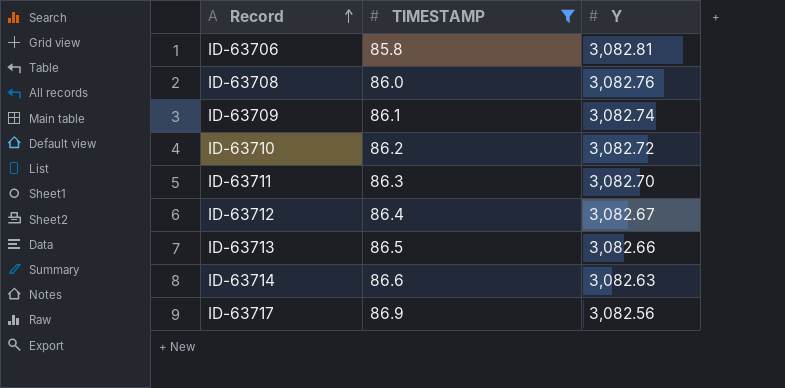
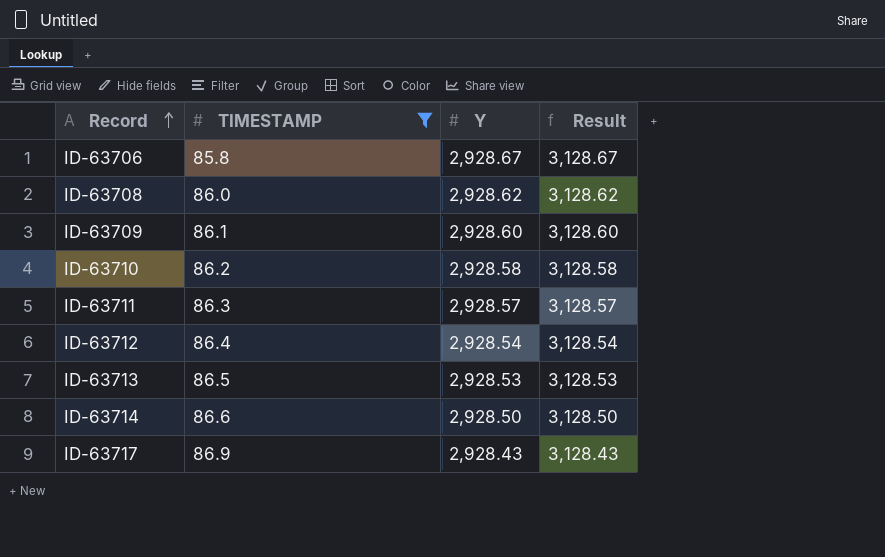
column Result | formula: none -> [Y] + 200
ID-63706 | Y: 3,082.81 -> 2,928.67
ID-63708 | Y: 3,082.76 -> 2,928.62
ID-63709 | Y: 3,082.74 -> 2,928.60
ID-63710 | Y: 3,082.72 -> 2,928.58
ID-63711 | Y: 3,082.70 -> 2,928.57
ID-63712 | Y: 3,082.67 -> 2,928.54
ID-63713 | Y: 3,082.66 -> 2,928.53
ID-63714 | Y: 3,082.63 -> 2,928.50
ID-63717 | Y: 3,082.56 -> 2,928.43

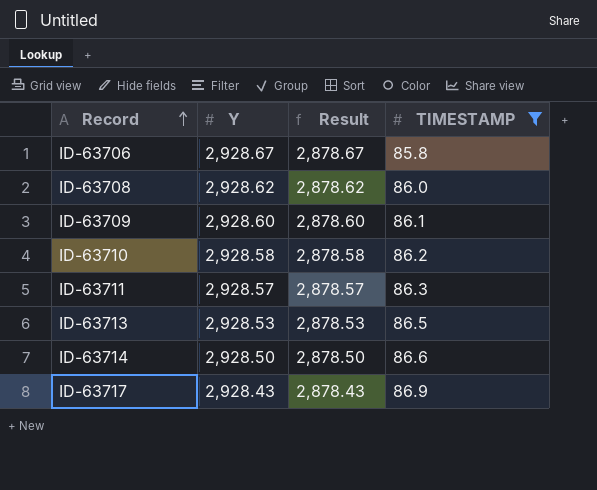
column Result | formula: [Y] + 200 -> [Y] - 50
column TIMESTAMP | position: 2 -> 4
row ID-63712: 86.4 | 2,928.54 | 3,128.54 -> none

